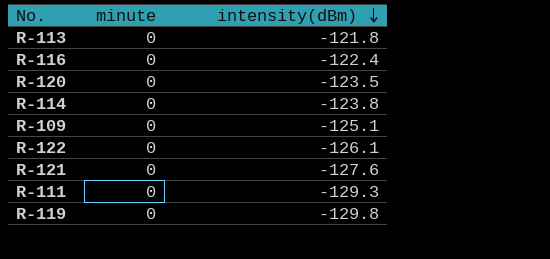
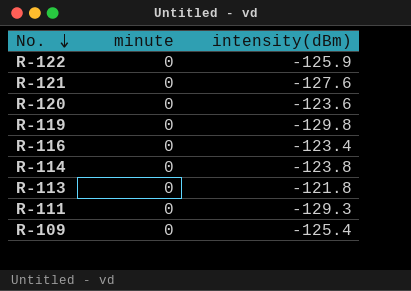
row order: intensity(dBm) descending -> No. descending
R-122 | intensity(dBm): -126.1 -> -125.9
R-120 | intensity(dBm): -123.5 -> -123.6
R-116 | intensity(dBm): -122.4 -> -123.4
R-109 | intensity(dBm): -125.1 -> -125.4

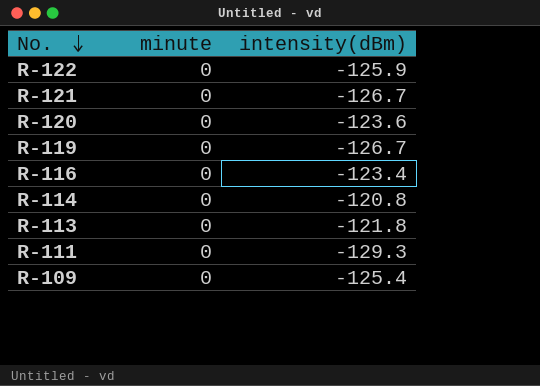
R-121 | intensity(dBm): -127.6 -> -126.7
R-119 | intensity(dBm): -129.8 -> -126.7
R-114 | intensity(dBm): -123.8 -> -120.8

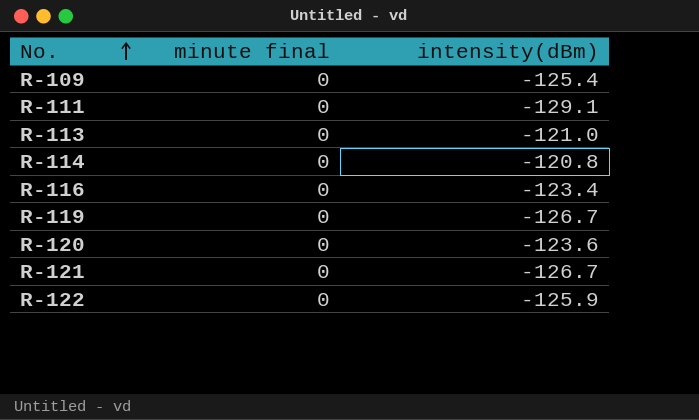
row order: No. descending -> No. ascending
column name: minute -> minute final
R-111 | intensity(dBm): -129.3 -> -129.1
R-113 | intensity(dBm): -121.8 -> -121.0

